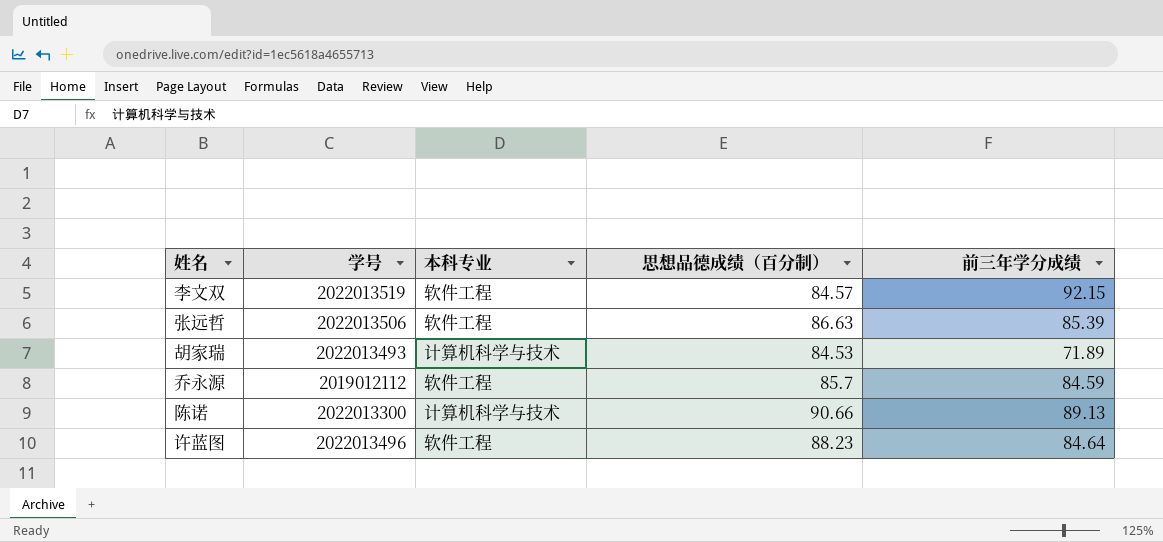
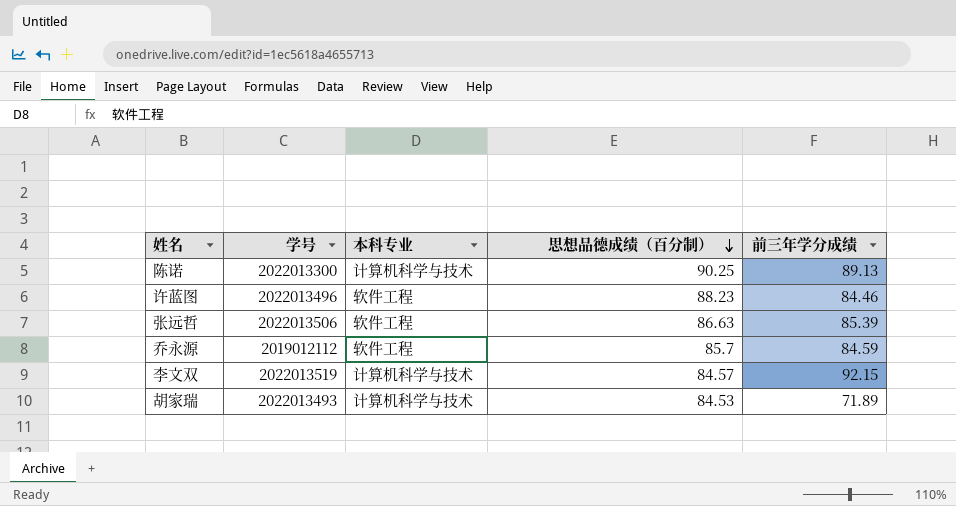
row order: none -> 思想品德成绩（百分制） descending
陈诺 | 思想品德成绩（百分制）: 90.66 -> 90.25
许蓝图 | 前三年学分成绩: 84.64 -> 84.46
李文双 | 本科专业: 软件工程 -> 计算机科学与技术

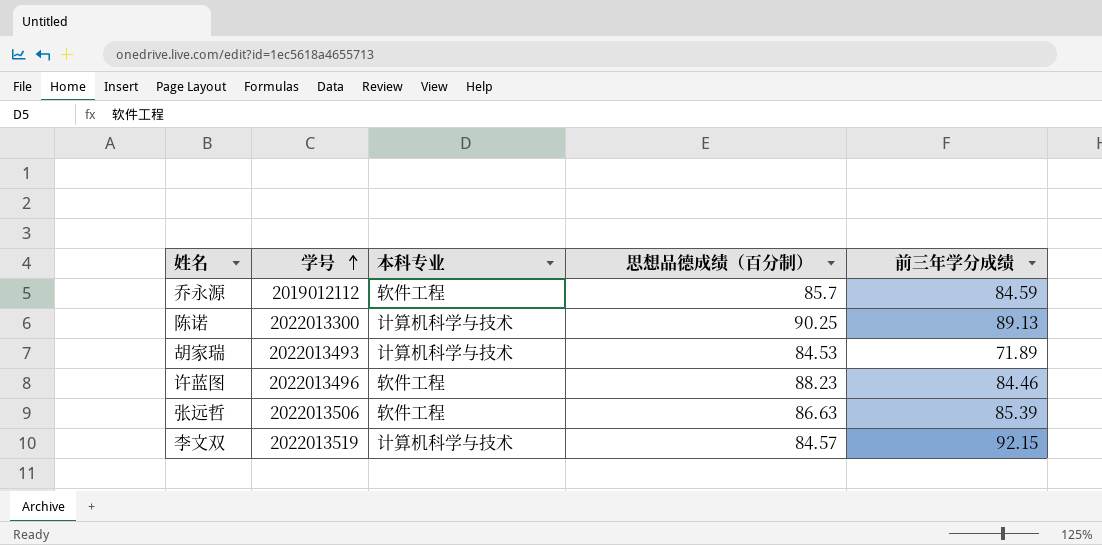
row order: 思想品德成绩（百分制） descending -> 学号 ascending

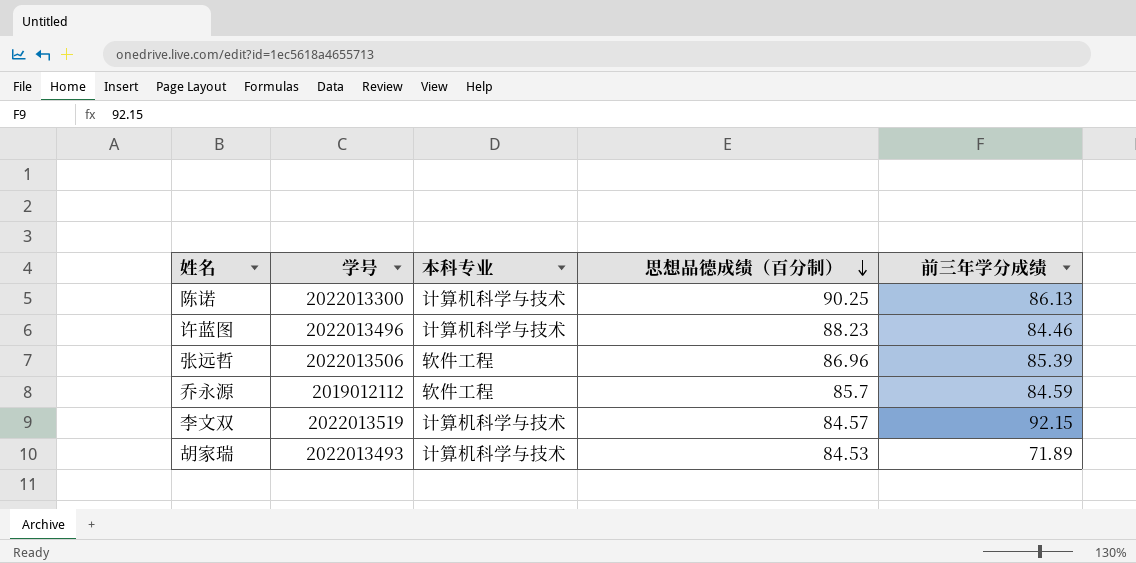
row order: 学号 ascending -> 思想品德成绩（百分制） descending
陈诺 | 前三年学分成绩: 89.13 -> 86.13
许蓝图 | 本科专业: 软件工程 -> 计算机科学与技术
张远哲 | 思想品德成绩（百分制）: 86.63 -> 86.96

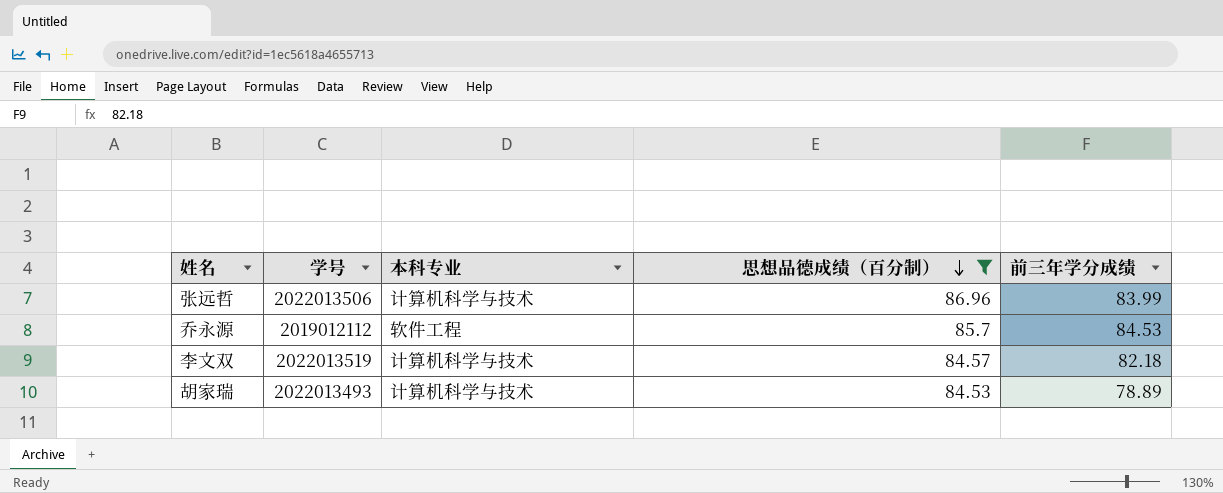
filter: none -> 思想品德成绩（百分制） <= 86.96
张远哲 | 本科专业: 软件工程 -> 计算机科学与技术
张远哲 | 前三年学分成绩: 85.39 -> 83.99
乔永源 | 前三年学分成绩: 84.59 -> 84.53
李文双 | 前三年学分成绩: 92.15 -> 82.18
胡家瑞 | 前三年学分成绩: 71.89 -> 78.89

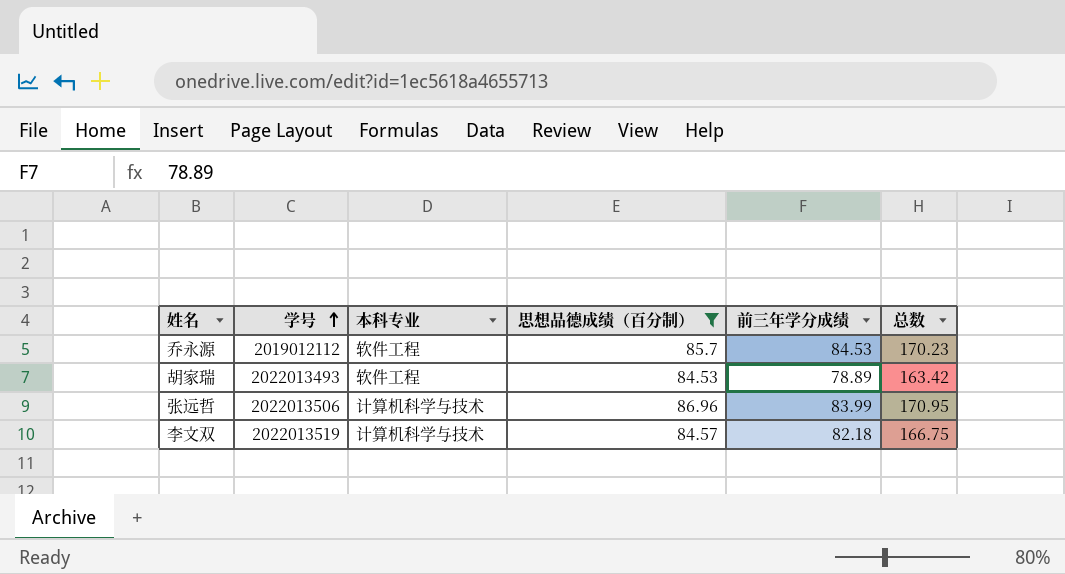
row order: 思想品德成绩（百分制） descending -> 学号 ascending
column 总数 | formula: none -> [思想品德成绩（百分制）] + [前三年学分成绩]
胡家瑞 | 本科专业: 计算机科学与技术 -> 软件工程

